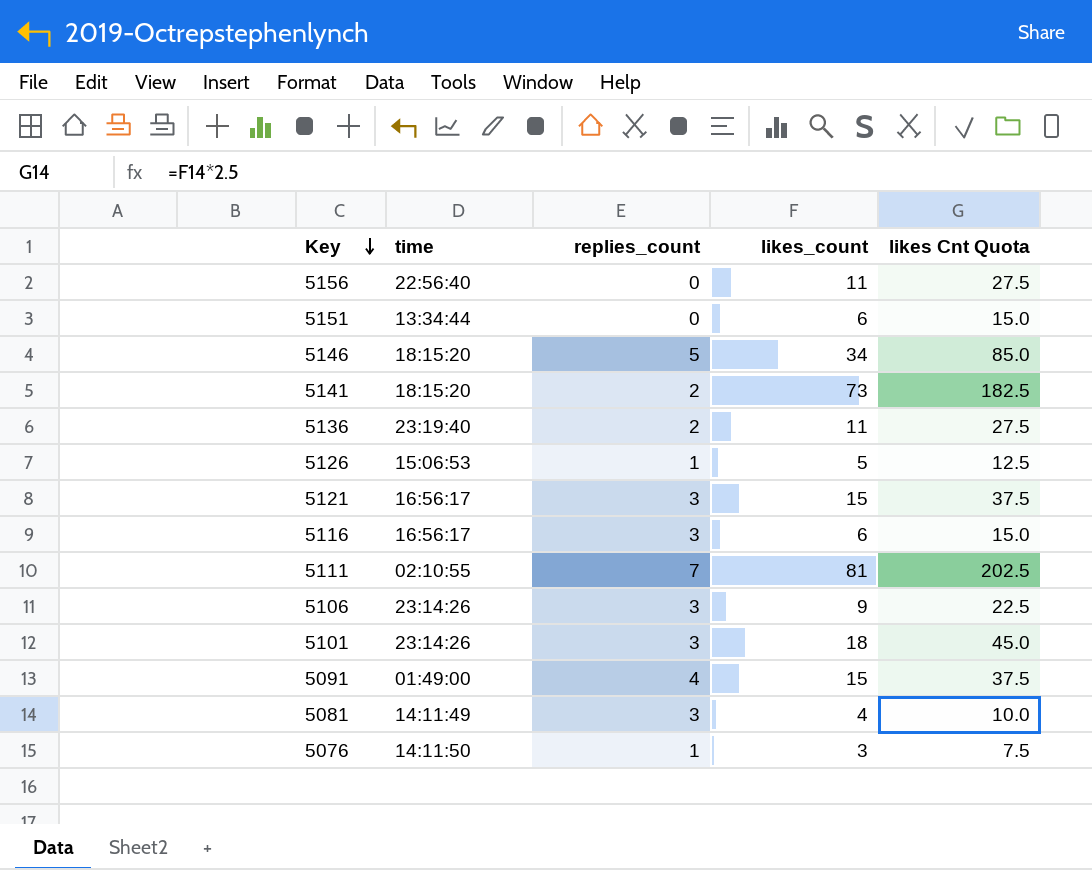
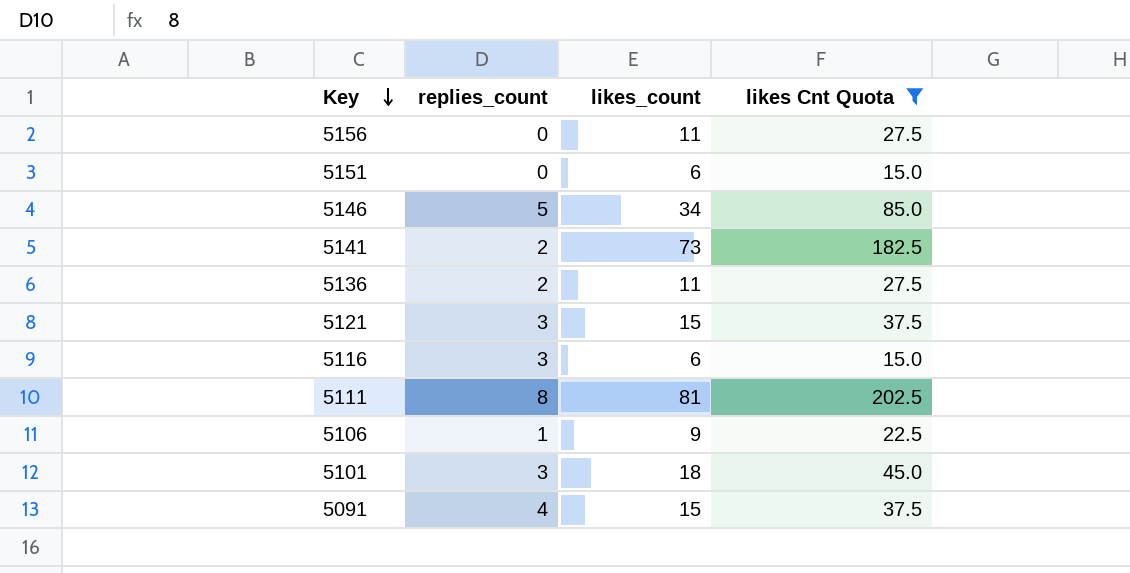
filter: none -> likes Cnt Quota >= 15.0
column time | position: 2 -> none
5111 | replies_count: 7 -> 8
5106 | replies_count: 3 -> 1

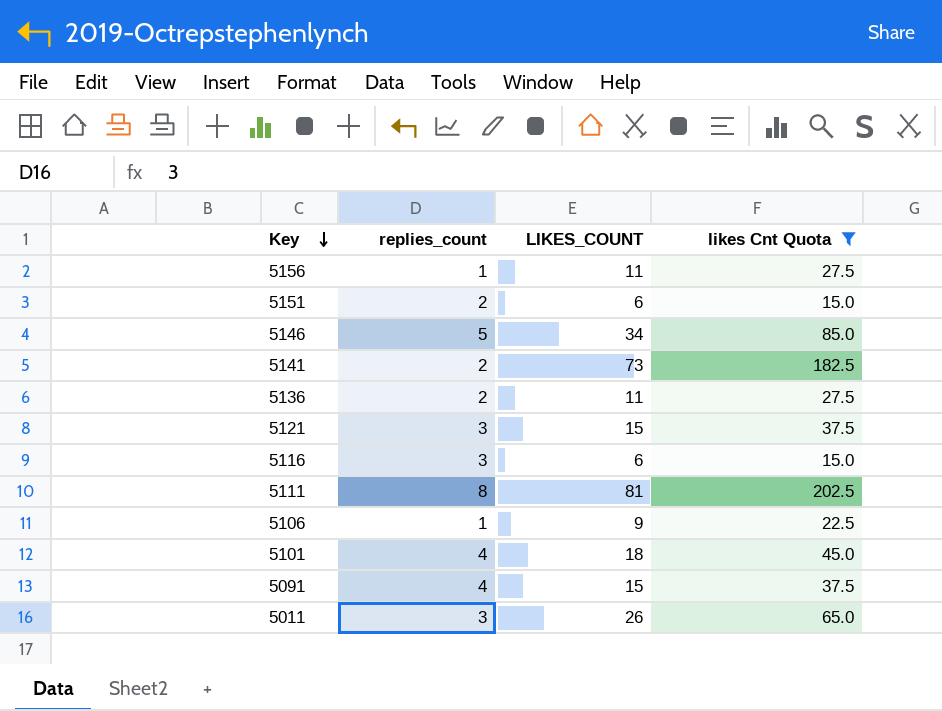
column name: likes_count -> LIKES_COUNT
5156 | replies_count: 0 -> 1
5151 | replies_count: 0 -> 2
5101 | replies_count: 3 -> 4
row 5011: none -> 3 | 26 | 65.0

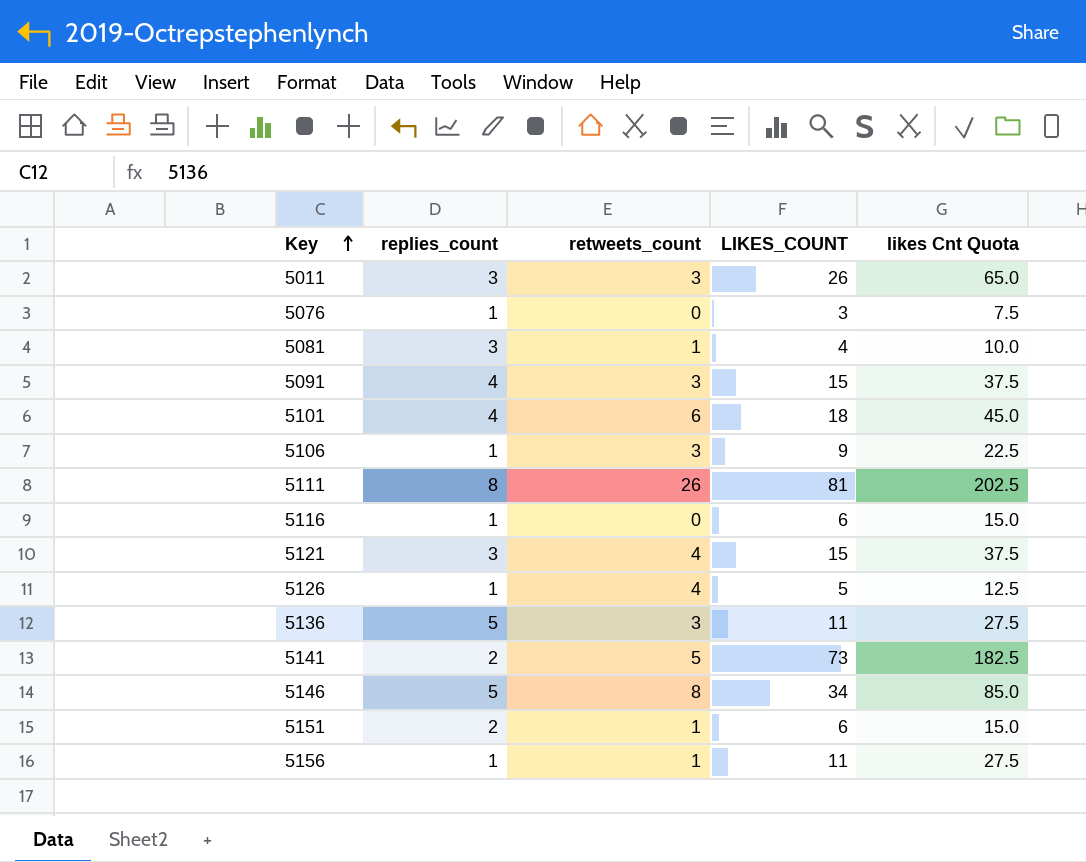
filter: likes Cnt Quota >= 15.0 -> none
row order: Key descending -> Key ascending
column retweets_count | position: none -> 3
5116 | replies_count: 3 -> 1
5136 | replies_count: 2 -> 5

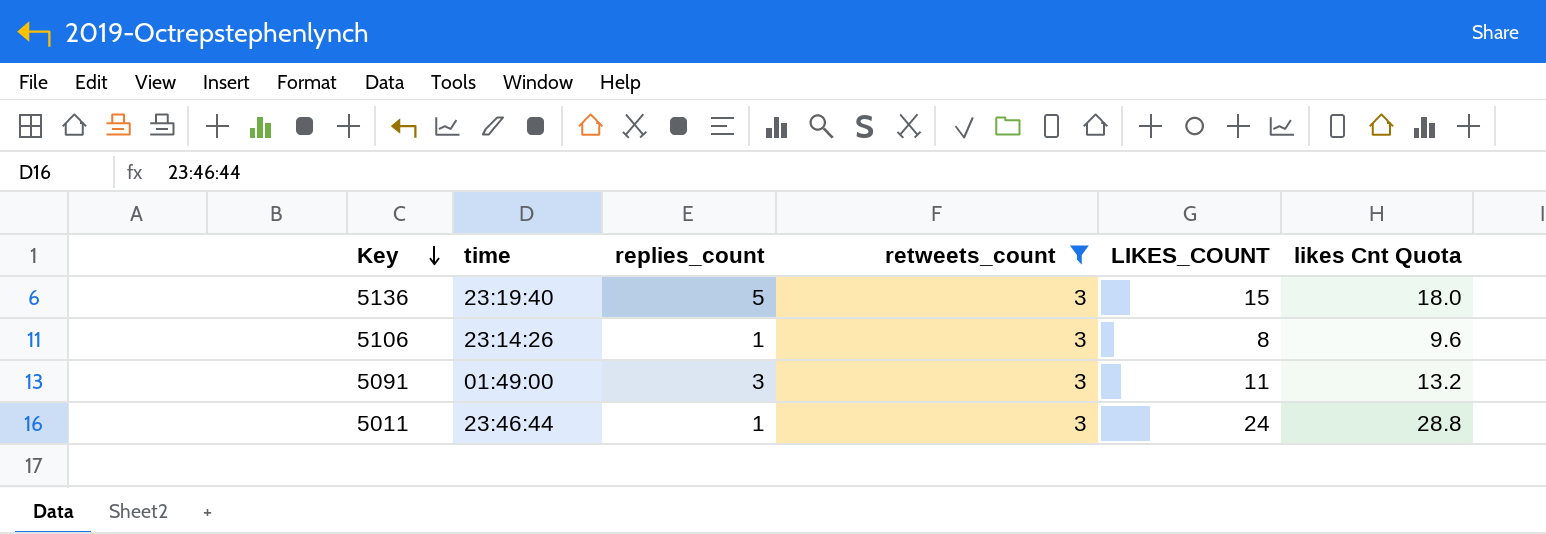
filter: none -> retweets_count = 3
row order: Key ascending -> Key descending
column time | position: none -> 2
column likes Cnt Quota | formula: [LIKES_COUNT] * 2.5 -> [LIKES_COUNT] * 1.2
5136 | LIKES_COUNT: 11 -> 15
5106 | LIKES_COUNT: 9 -> 8
5091 | replies_count: 4 -> 3
5091 | LIKES_COUNT: 15 -> 11
5011 | replies_count: 3 -> 1
5011 | LIKES_COUNT: 26 -> 24

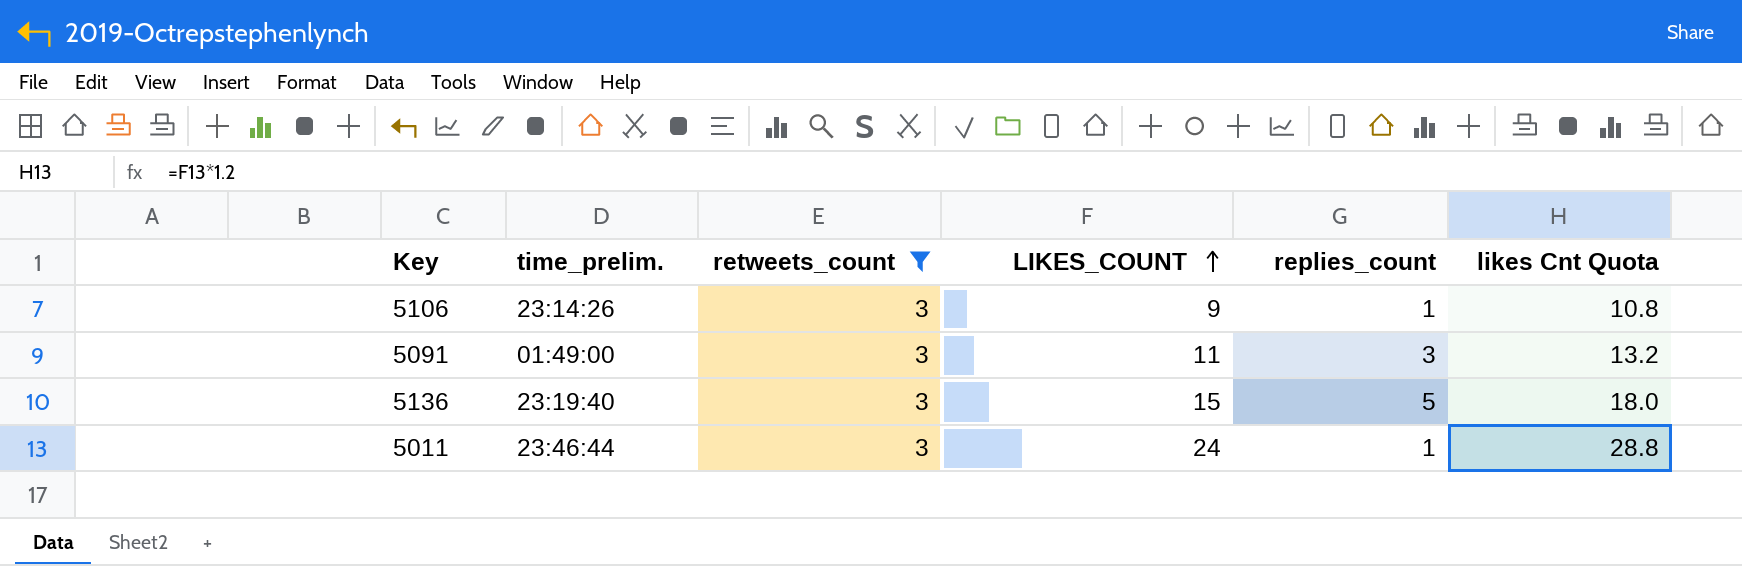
row order: Key descending -> LIKES_COUNT ascending
column name: time -> time_prelim.
column replies_count | position: 3 -> 5
5106 | LIKES_COUNT: 8 -> 9
5106 | likes Cnt Quota: 9.6 -> 10.8

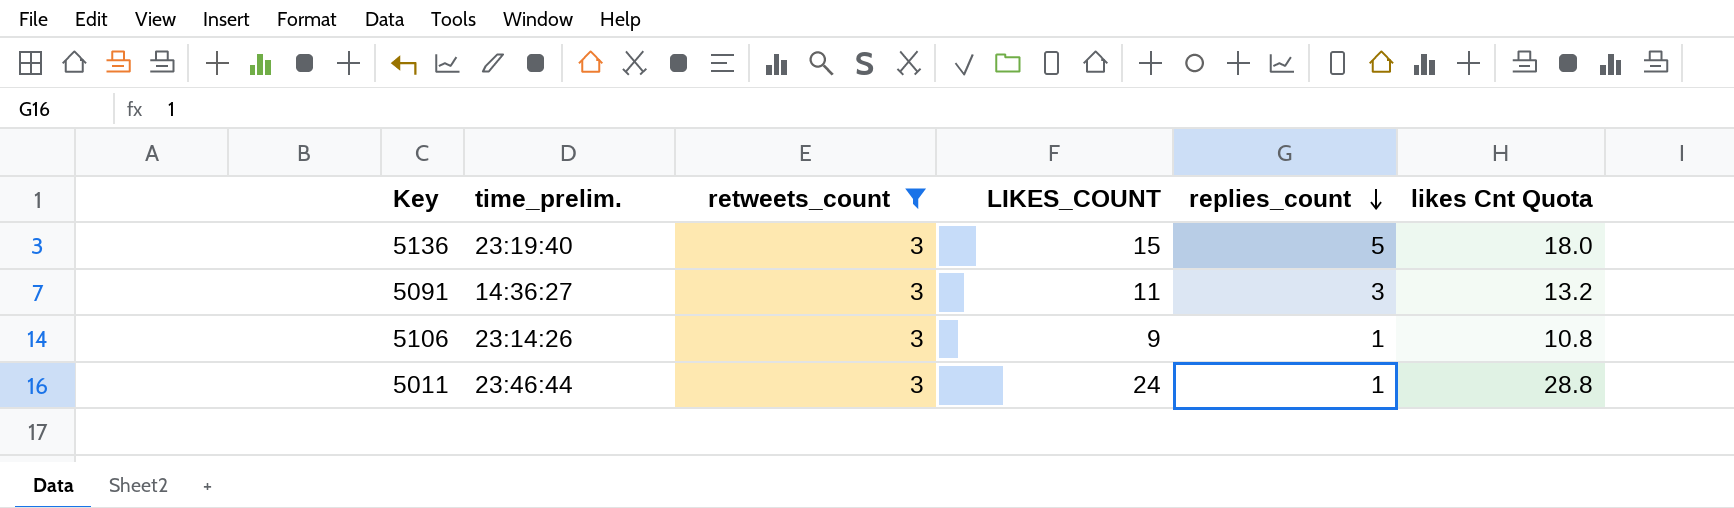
row order: LIKES_COUNT ascending -> replies_count descending
5091 | time_prelim.: 01:49:00 -> 14:36:27

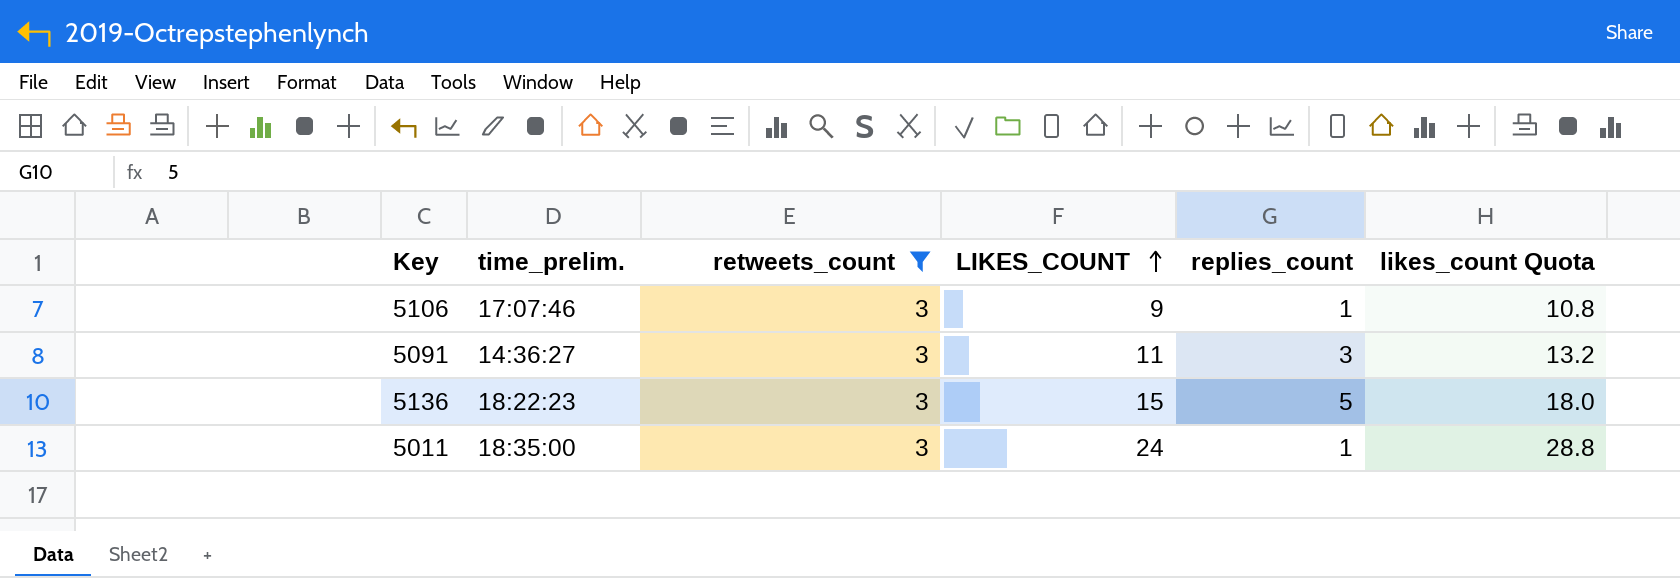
row order: replies_count descending -> LIKES_COUNT ascending
column name: likes Cnt Quota -> likes_count Quota
5106 | time_prelim.: 23:14:26 -> 17:07:46
5136 | time_prelim.: 23:19:40 -> 18:22:23
5011 | time_prelim.: 23:46:44 -> 18:35:00

